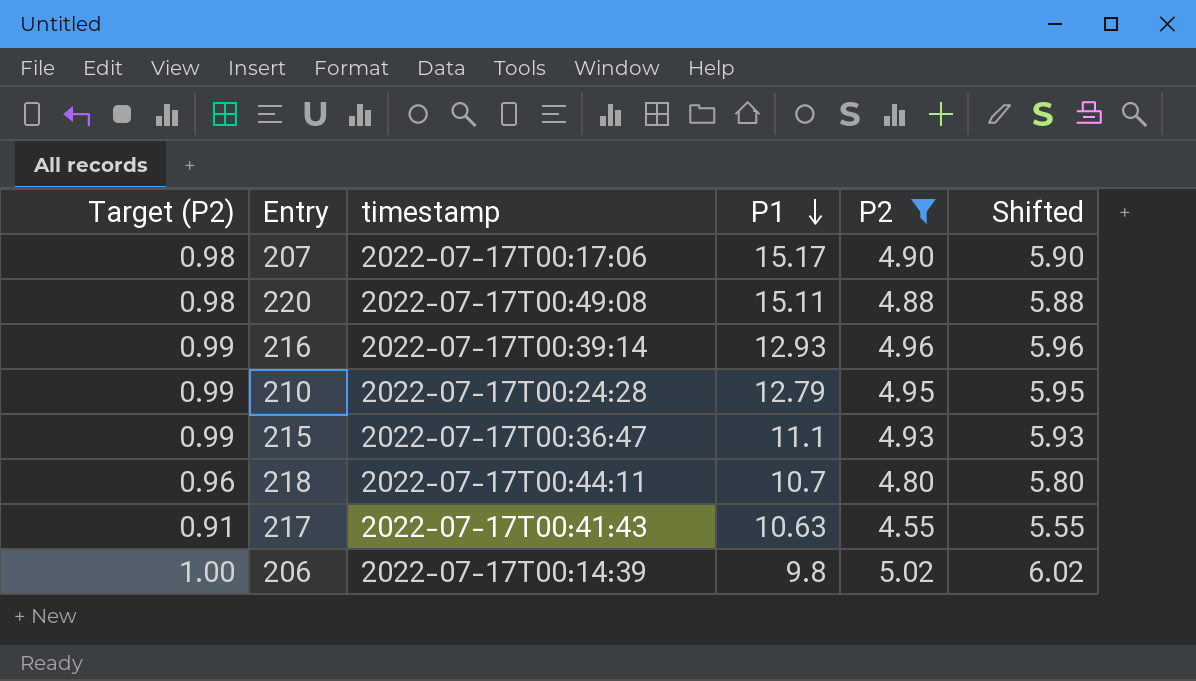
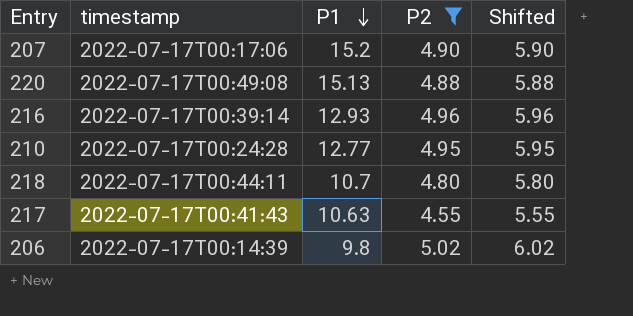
column Target (P2) | formula: [P2] * 0.2 -> none
row 215: 0.99 | 2022-07-17T00:36:47 | 11.1 | 4.93 | 5.93 -> none
207 | P1: 15.17 -> 15.2
220 | P1: 15.11 -> 15.13
210 | P1: 12.79 -> 12.77

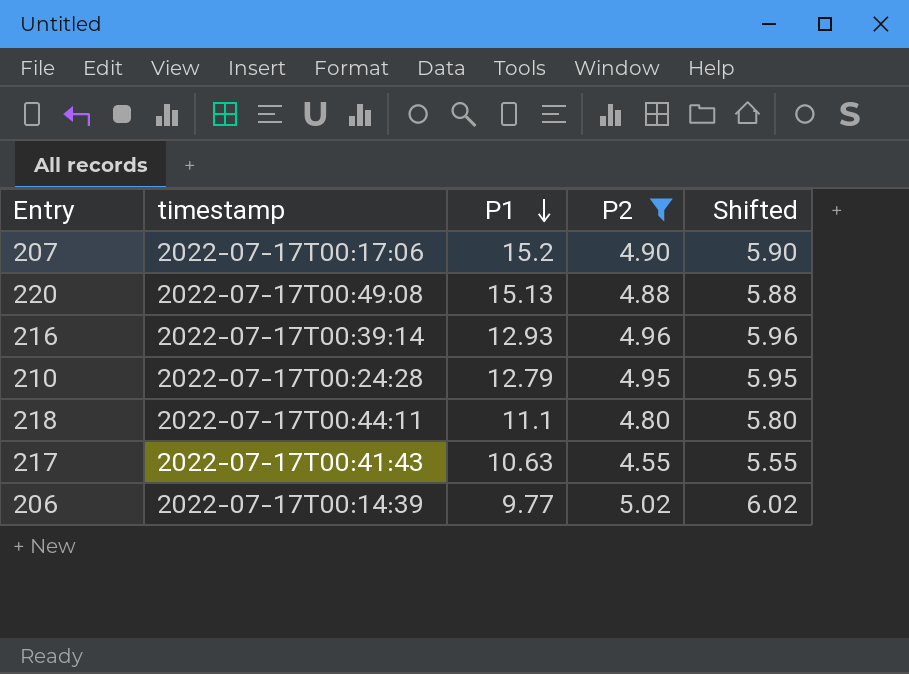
210 | P1: 12.77 -> 12.79
218 | P1: 10.7 -> 11.1
206 | P1: 9.8 -> 9.77

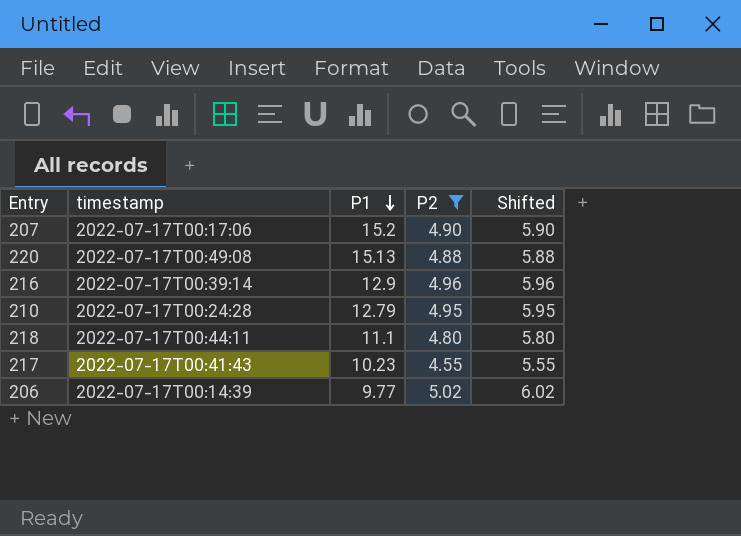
216 | P1: 12.93 -> 12.9
217 | P1: 10.63 -> 10.23

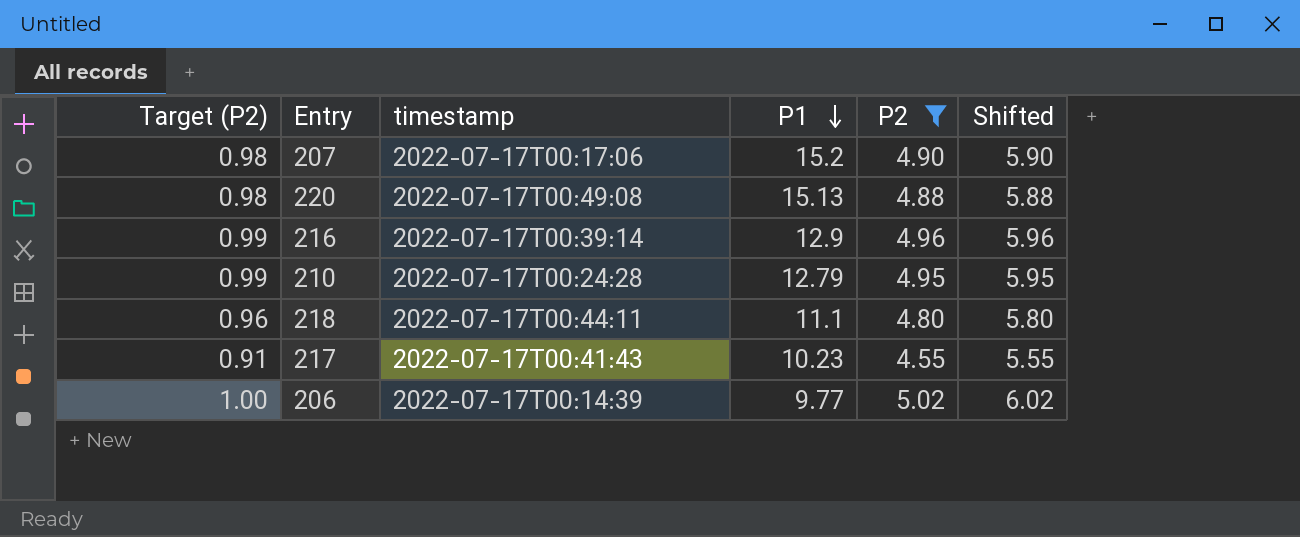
column Target (P2) | formula: none -> [P2] * 0.2

